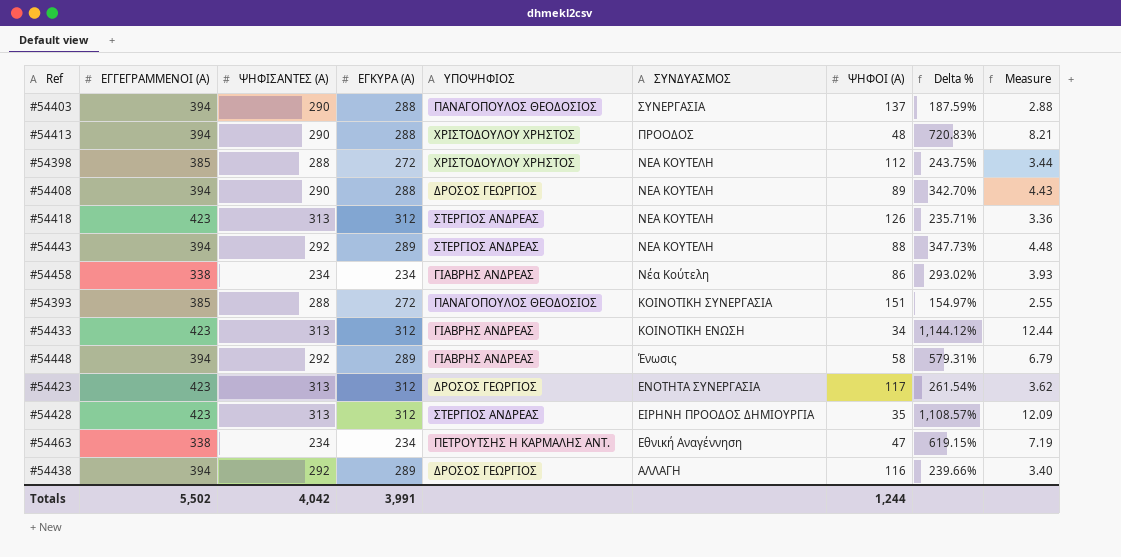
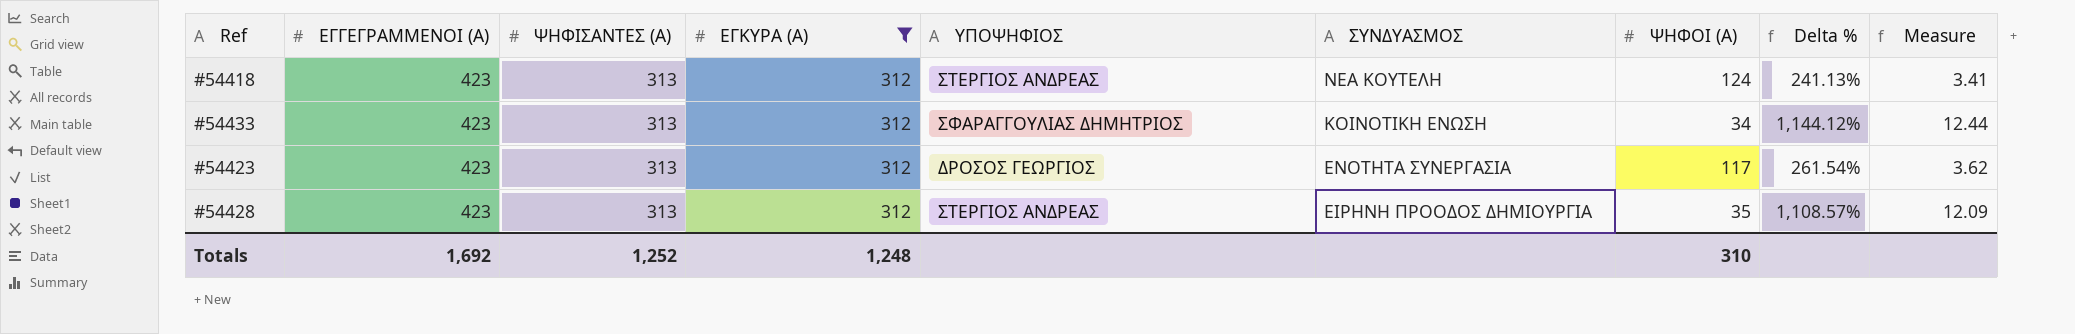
filter: none -> ΕΓΚΥΡΑ (Α) = 312
#54418 | ΨΗΦΟΙ (Α): 126 -> 124
#54418 | Delta %: 235.71% -> 241.13%
#54418 | Measure: 3.36 -> 3.41
#54433 | ΥΠΟΨΗΦΙΟΣ: ΓΙΑΒΡΗΣ ΑΝΔΡΕΑΣ -> ΣΦΑΡΑΓΓΟΥΛΙΑΣ ΔΗΜΗΤΡΙΟΣ
Totals | ΕΓΓΕΓΡΑΜΜΕΝΟΙ (Α): 5,502 -> 1,692
Totals | ΨΗΦΙΣΑΝΤΕΣ (Α): 4,042 -> 1,252
Totals | ΕΓΚΥΡΑ (Α): 3,991 -> 1,248
Totals | ΨΗΦΟΙ (Α): 1,244 -> 310

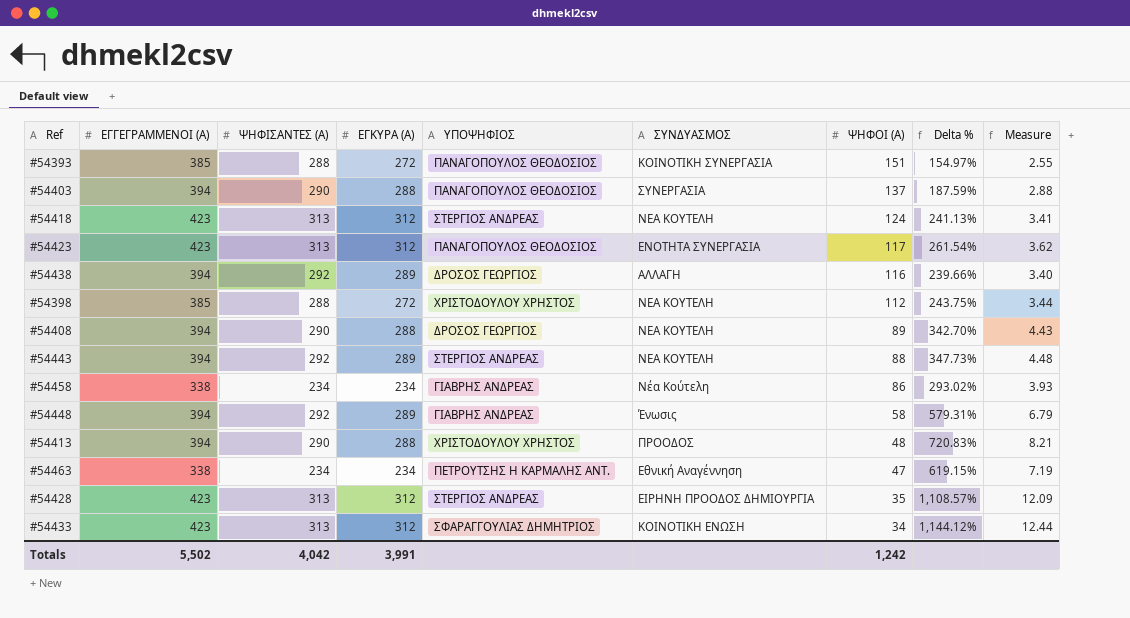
filter: ΕΓΚΥΡΑ (Α) = 312 -> none
row order: ΣΥΝΔΥΑΣΜΟΣ descending -> ΨΗΦΟΙ (Α) descending
#54423 | ΥΠΟΨΗΦΙΟΣ: ΔΡΟΣΟΣ ΓΕΩΡΓΙΟΣ -> ΠΑΝΑΓΟΠΟΥΛΟΣ ΘΕΟΔΟΣΙΟΣ
Totals | ΕΓΓΕΓΡΑΜΜΕΝΟΙ (Α): 1,692 -> 5,502
Totals | ΨΗΦΙΣΑΝΤΕΣ (Α): 1,252 -> 4,042
Totals | ΕΓΚΥΡΑ (Α): 1,248 -> 3,991
Totals | ΨΗΦΟΙ (Α): 310 -> 1,242

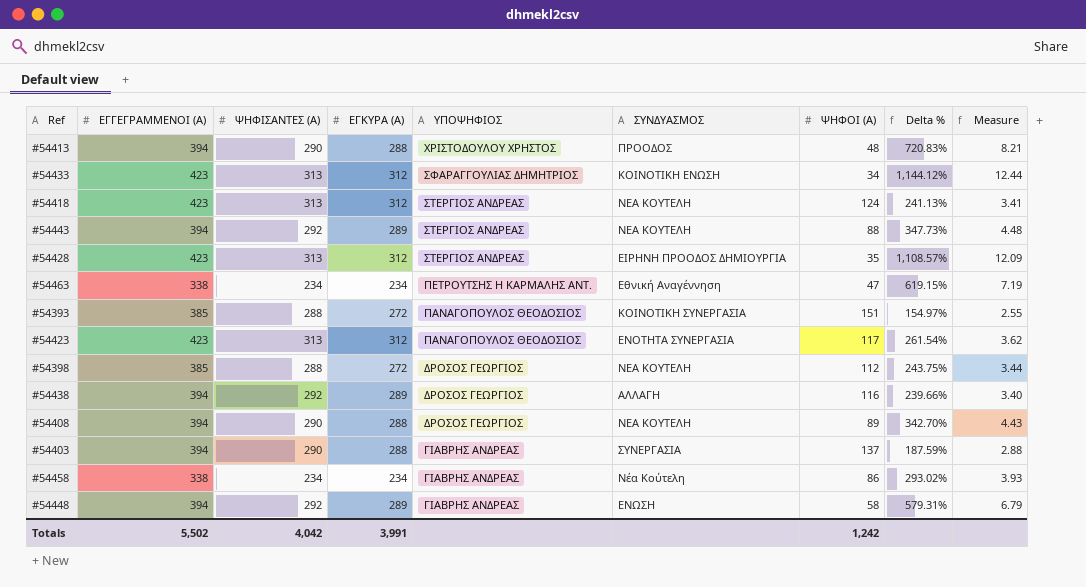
row order: ΨΗΦΟΙ (Α) descending -> ΥΠΟΨΗΦΙΟΣ descending
#54398 | ΥΠΟΨΗΦΙΟΣ: ΧΡΙΣΤΟΔΟΥΛΟΥ ΧΡΗΣΤΟΣ -> ΔΡΟΣΟΣ ΓΕΩΡΓΙΟΣ
#54403 | ΥΠΟΨΗΦΙΟΣ: ΠΑΝΑΓΟΠΟΥΛΟΣ ΘΕΟΔΟΣΙΟΣ -> ΓΙΑΒΡΗΣ ΑΝΔΡΕΑΣ
#54448 | ΣΥΝΔΥΑΣΜΟΣ: Ένωσις -> ΕΝΩΣΗ

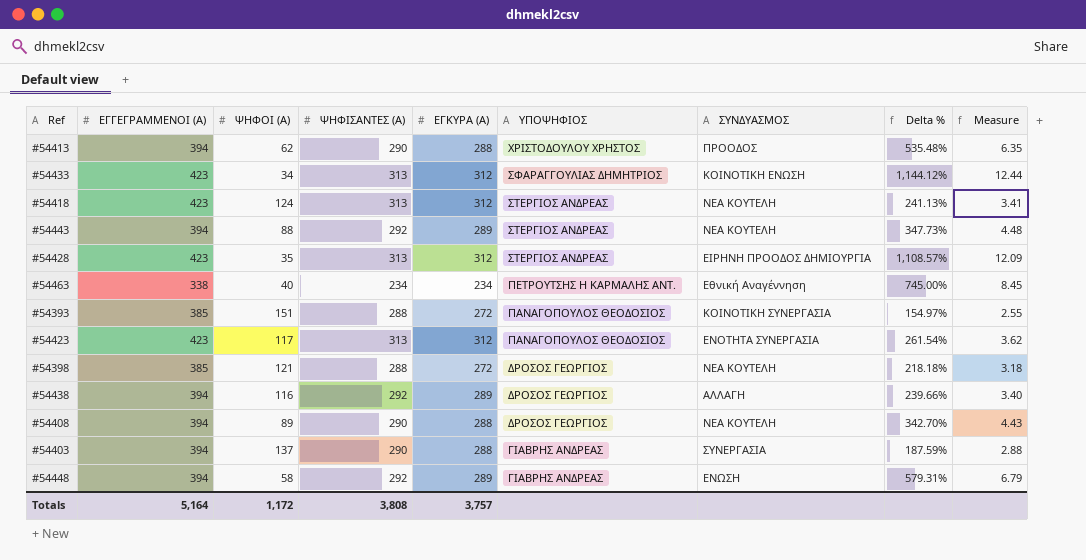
column ΨΗΦΟΙ (Α) | position: 7 -> 3
row #54458: 338 | 234 | 234 | ΓΙΑΒΡΗΣ ΑΝΔΡΕΑΣ | Νέα Κούτελη | 86 | 293.02% | 3.93 -> none
#54413 | ΨΗΦΟΙ (Α): 48 -> 62
#54413 | Delta %: 720.83% -> 535.48%
#54413 | Measure: 8.21 -> 6.35
#54463 | ΨΗΦΟΙ (Α): 47 -> 40
#54463 | Delta %: 619.15% -> 745.00%
#54463 | Measure: 7.19 -> 8.45
#54398 | ΨΗΦΟΙ (Α): 112 -> 121
#54398 | Delta %: 243.75% -> 218.18%
#54398 | Measure: 3.44 -> 3.18
Totals | ΕΓΓΕΓΡΑΜΜΕΝΟΙ (Α): 5,502 -> 5,164
Totals | ΨΗΦΟΙ (Α): 1,242 -> 1,172
Totals | ΨΗΦΙΣΑΝΤΕΣ (Α): 4,042 -> 3,808
Totals | ΕΓΚΥΡΑ (Α): 3,991 -> 3,757

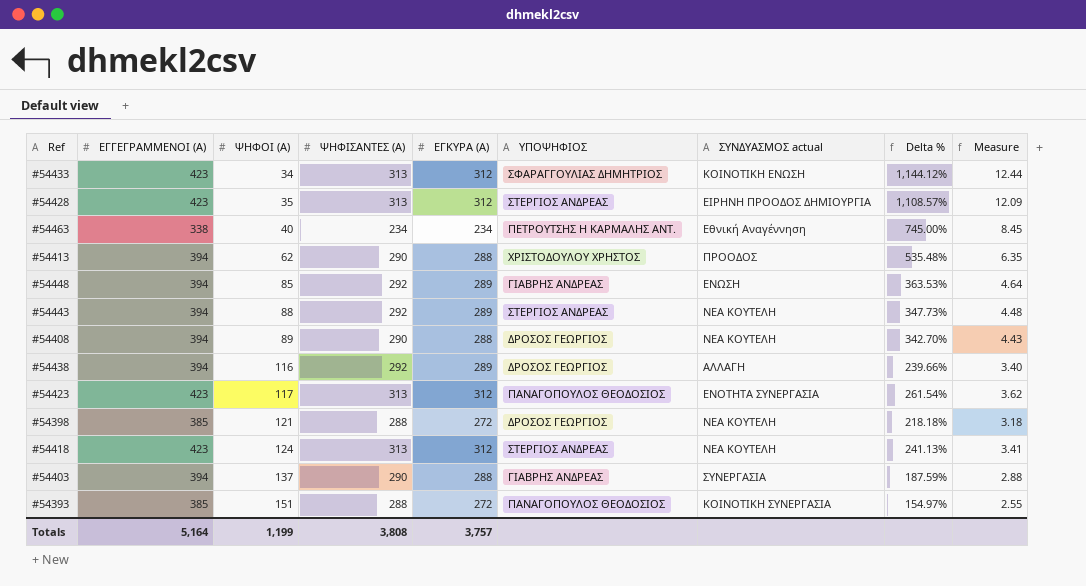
row order: ΥΠΟΨΗΦΙΟΣ descending -> ΨΗΦΟΙ (Α) ascending
column name: ΣΥΝΔΥΑΣΜΟΣ -> ΣΥΝΔΥΑΣΜΟΣ actual
#54448 | ΨΗΦΟΙ (Α): 58 -> 85
#54448 | Delta %: 579.31% -> 363.53%
#54448 | Measure: 6.79 -> 4.64
Totals | ΨΗΦΟΙ (Α): 1,172 -> 1,199

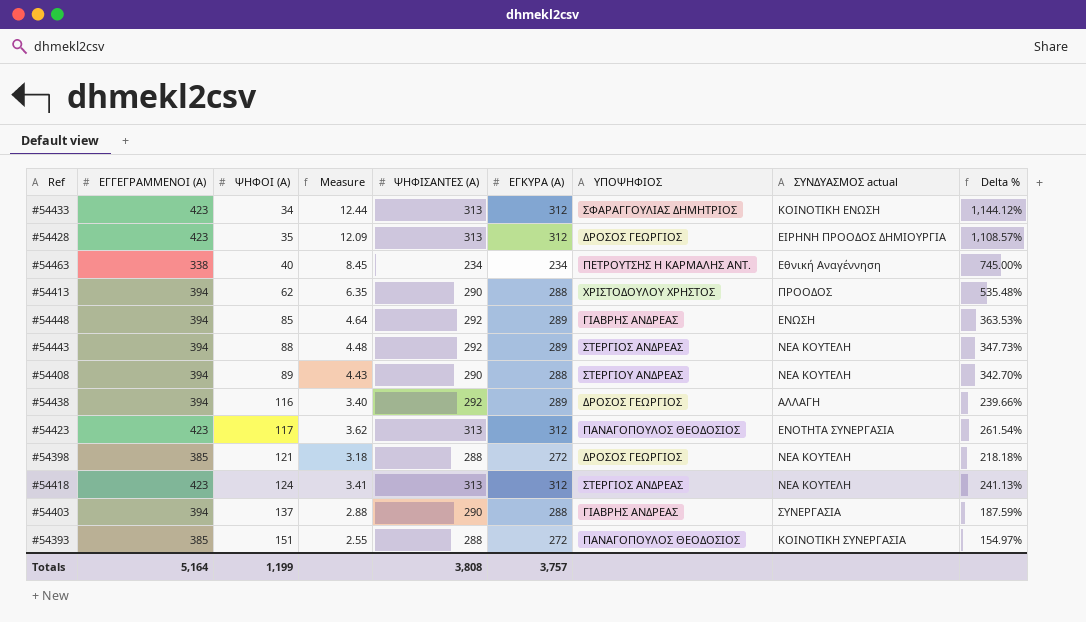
column Measure | position: 9 -> 4
#54428 | ΥΠΟΨΗΦΙΟΣ: ΣΤΕΡΓΙΟΣ ΑΝΔΡΕΑΣ -> ΔΡΟΣΟΣ ΓΕΩΡΓΙΟΣ
#54408 | ΥΠΟΨΗΦΙΟΣ: ΔΡΟΣΟΣ ΓΕΩΡΓΙΟΣ -> ΣΤΕΡΓΙΟΥ ΑΝΔΡΕΑΣ

